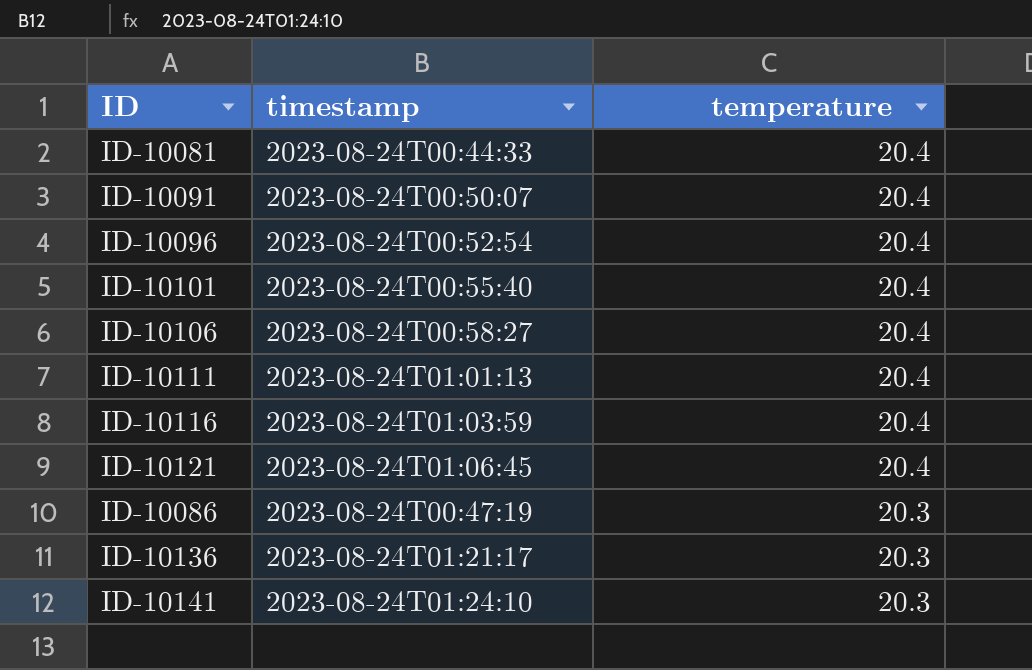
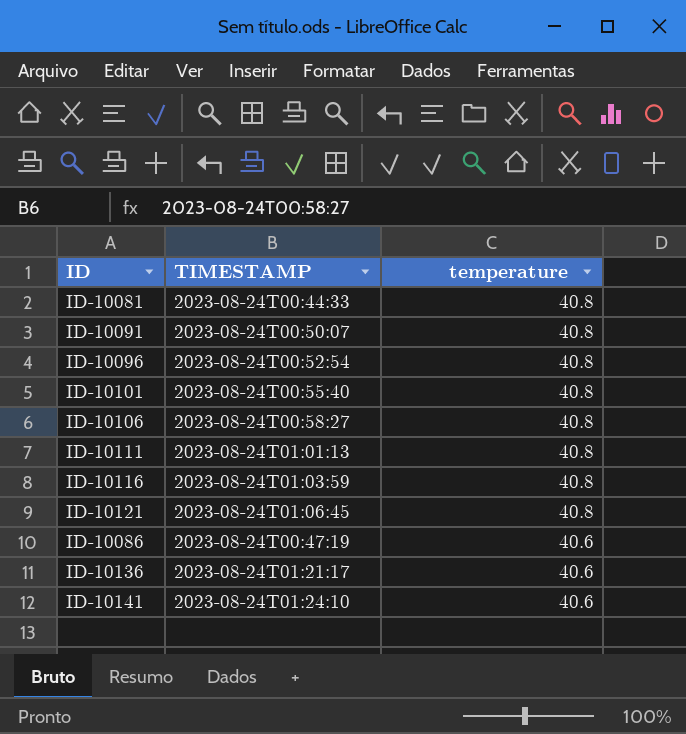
column name: timestamp -> TIMESTAMP
ID-10081 | temperature: 20.4 -> 40.8
ID-10091 | temperature: 20.4 -> 40.8
ID-10096 | temperature: 20.4 -> 40.8
ID-10101 | temperature: 20.4 -> 40.8
ID-10106 | temperature: 20.4 -> 40.8
ID-10111 | temperature: 20.4 -> 40.8
ID-10116 | temperature: 20.4 -> 40.8
ID-10121 | temperature: 20.4 -> 40.8
ID-10086 | temperature: 20.3 -> 40.6
ID-10136 | temperature: 20.3 -> 40.6
ID-10141 | temperature: 20.3 -> 40.6

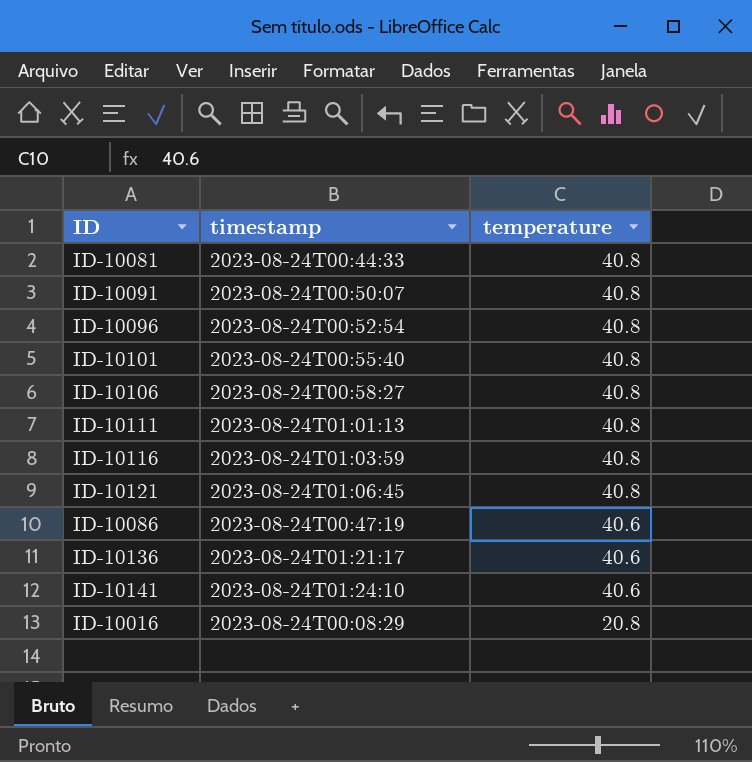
column name: TIMESTAMP -> timestamp
row ID-10016: none -> 2023-08-24T00:08:29 | 20.8

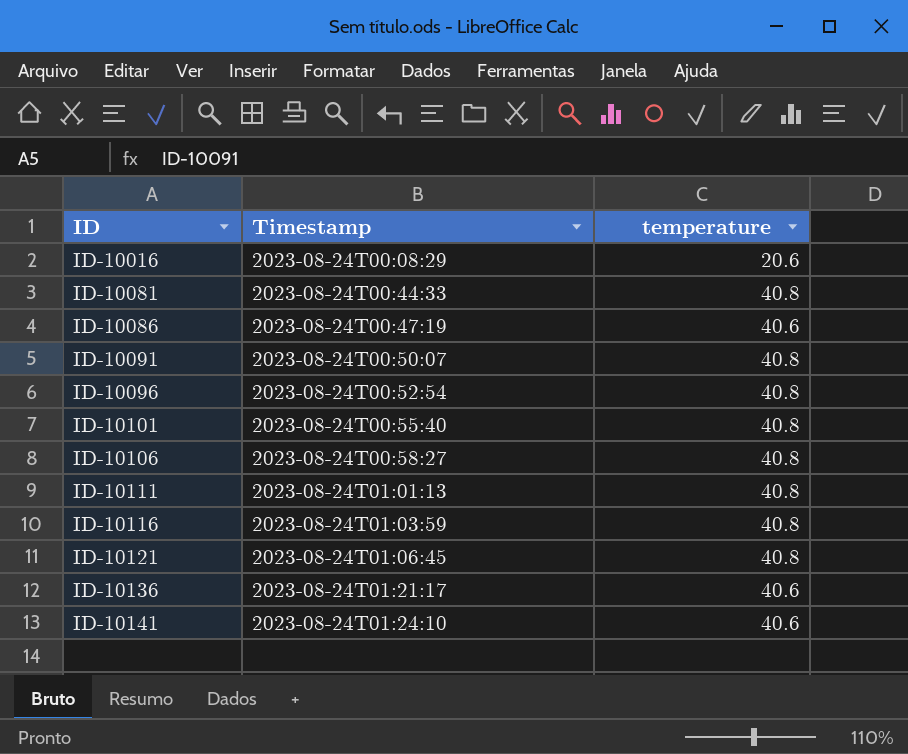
row order: temperature descending -> ID ascending
column name: timestamp -> Timestamp
ID-10016 | temperature: 20.8 -> 20.6

